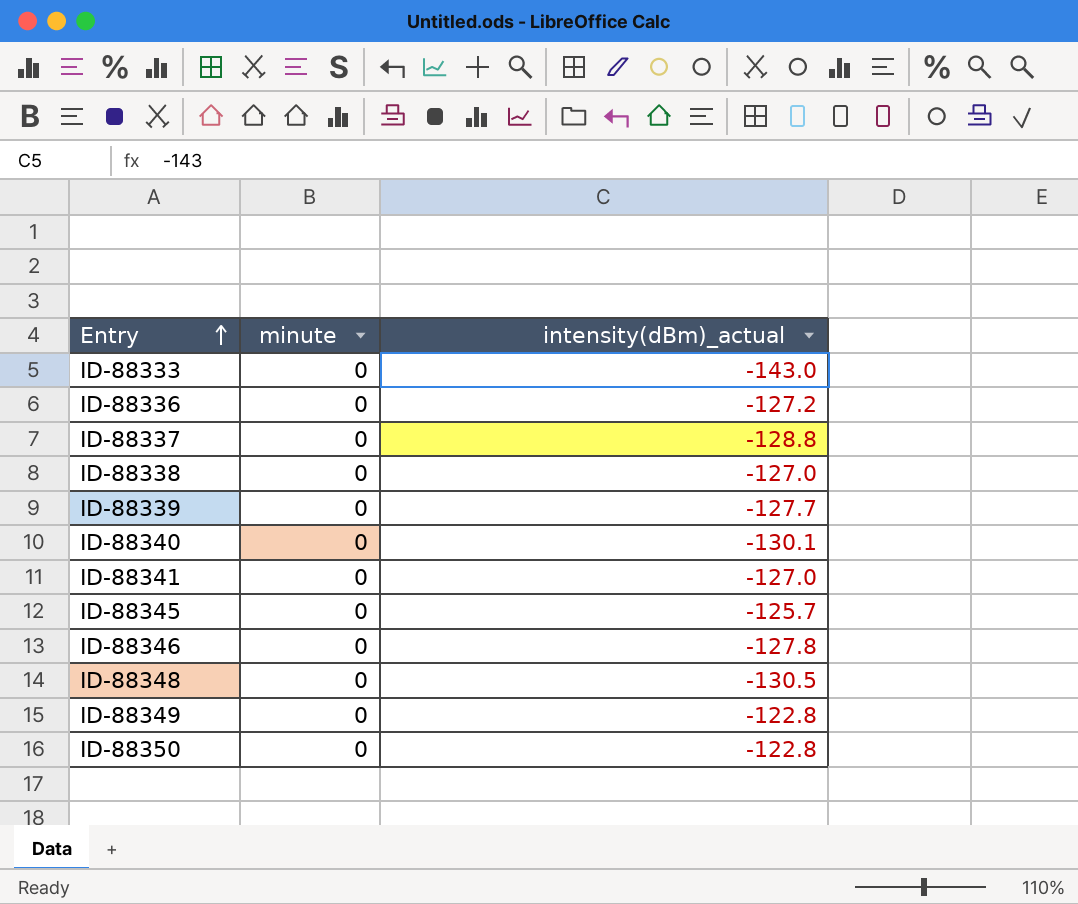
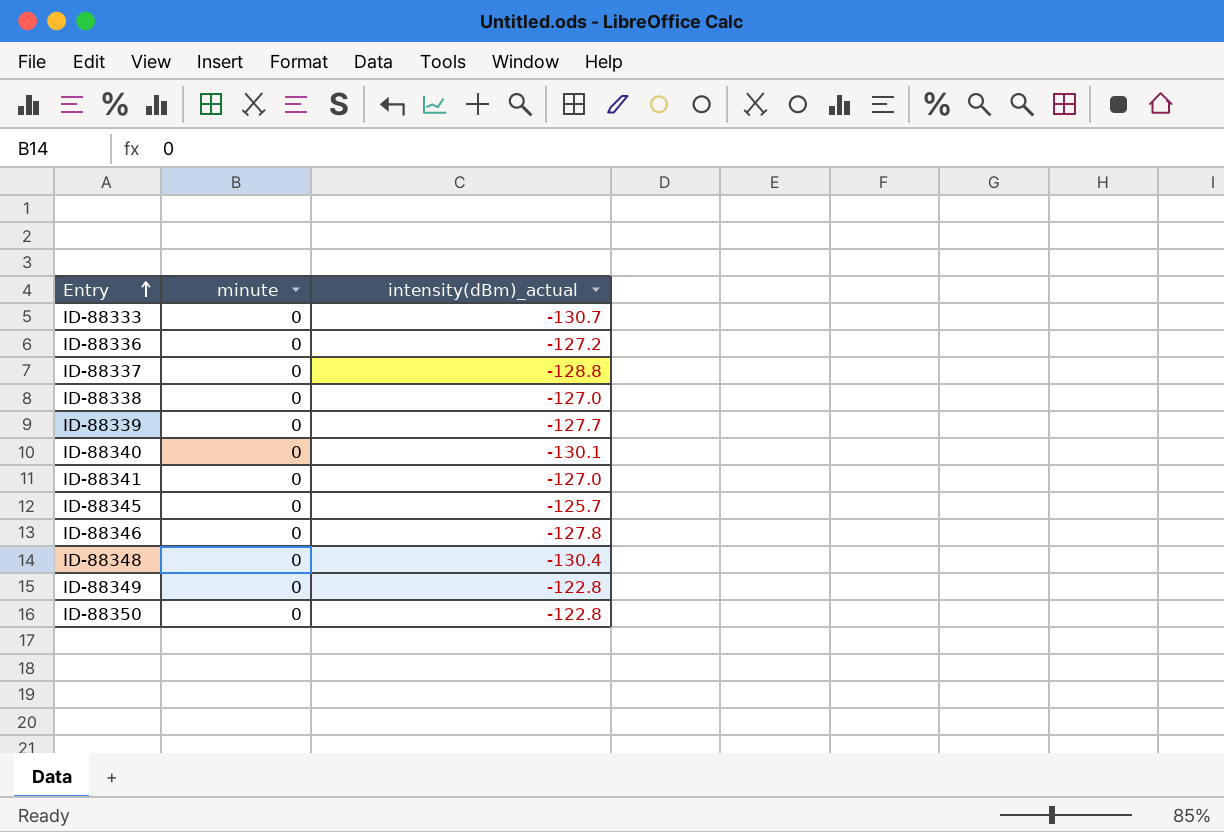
ID-88333 | intensity(dBm)_actual: -143.0 -> -130.7
ID-88348 | intensity(dBm)_actual: -130.5 -> -130.4

